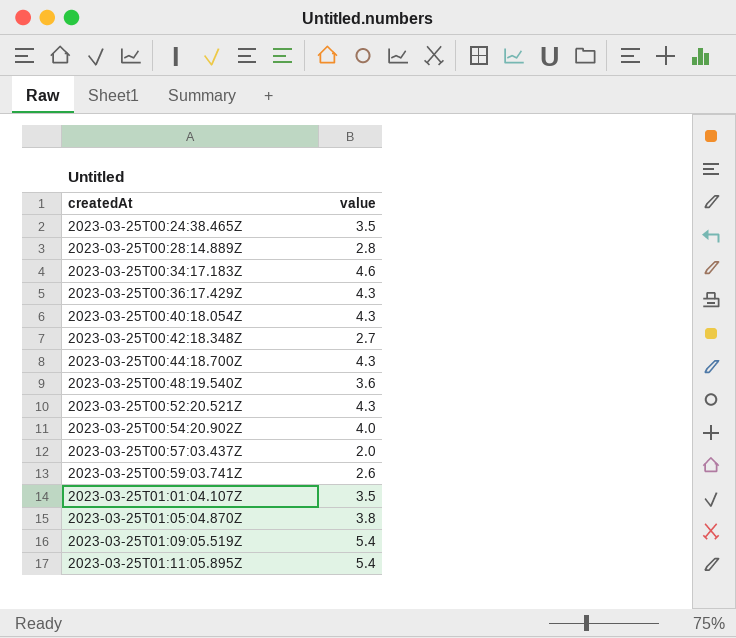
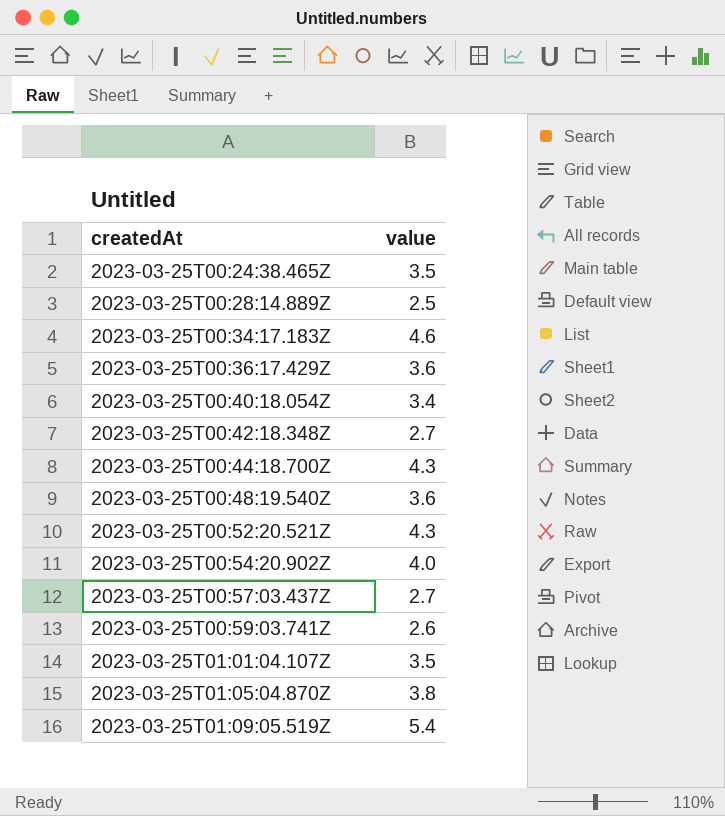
row 2023-03-25T01:11:05.895Z: 5.4 -> none
2023-03-25T00:28:14.889Z | value: 2.8 -> 2.5
2023-03-25T00:36:17.429Z | value: 4.3 -> 3.6
2023-03-25T00:40:18.054Z | value: 4.3 -> 3.4
2023-03-25T00:57:03.437Z | value: 2.0 -> 2.7

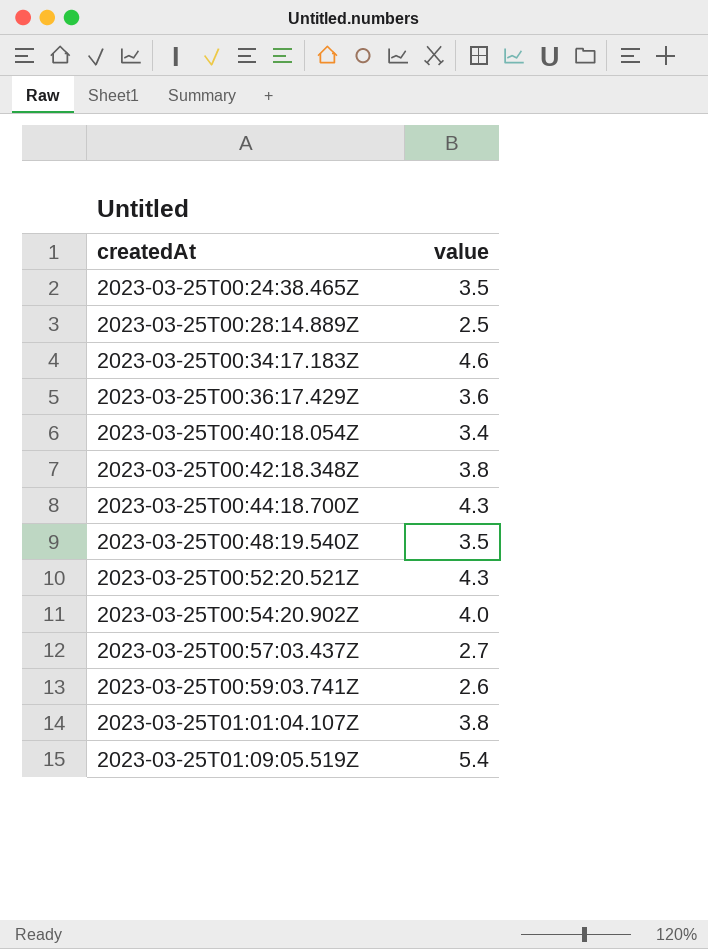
row 2023-03-25T01:05:04.870Z: 3.8 -> none
2023-03-25T00:42:18.348Z | value: 2.7 -> 3.8
2023-03-25T00:48:19.540Z | value: 3.6 -> 3.5
2023-03-25T01:01:04.107Z | value: 3.5 -> 3.8

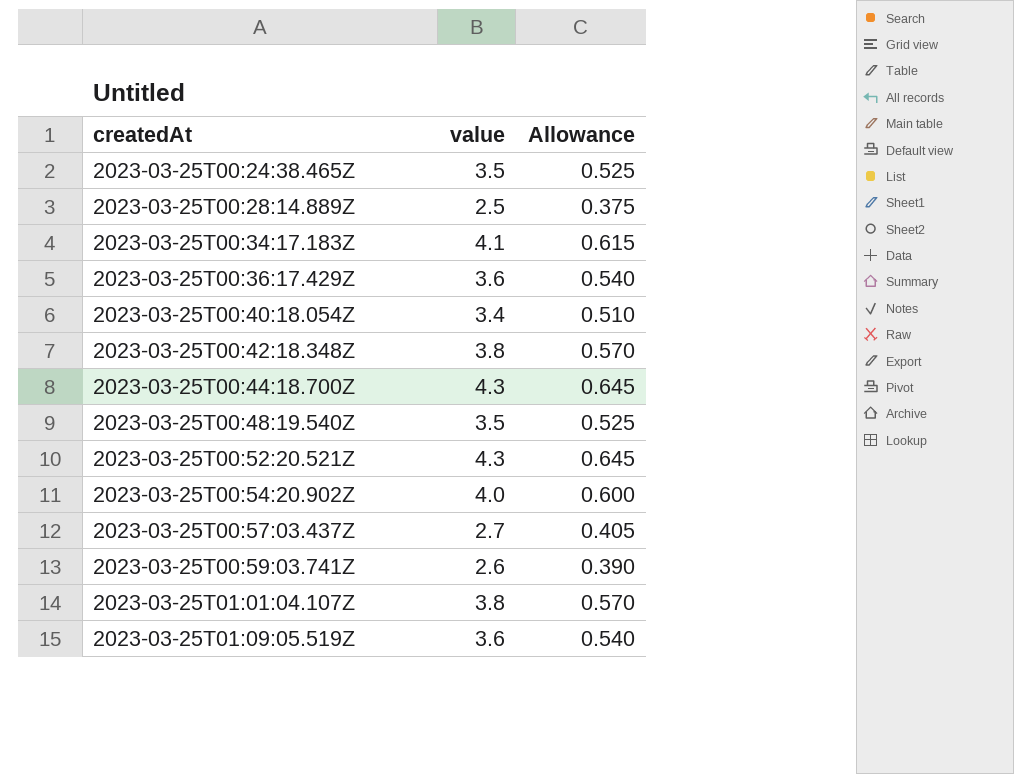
column Allowance | formula: none -> [value] * 0.15
2023-03-25T00:34:17.183Z | value: 4.6 -> 4.1
2023-03-25T01:09:05.519Z | value: 5.4 -> 3.6

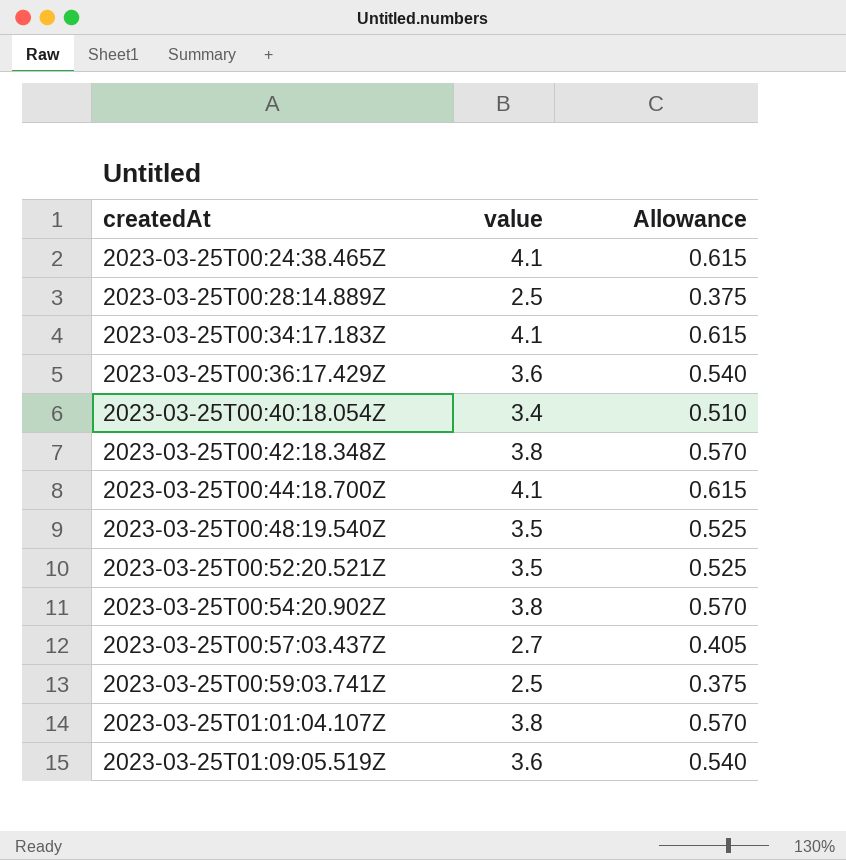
2023-03-25T00:24:38.465Z | value: 3.5 -> 4.1
2023-03-25T00:24:38.465Z | Allowance: 0.525 -> 0.615
2023-03-25T00:44:18.700Z | value: 4.3 -> 4.1
2023-03-25T00:44:18.700Z | Allowance: 0.645 -> 0.615
2023-03-25T00:52:20.521Z | value: 4.3 -> 3.5
2023-03-25T00:52:20.521Z | Allowance: 0.645 -> 0.525
2023-03-25T00:54:20.902Z | value: 4.0 -> 3.8
2023-03-25T00:54:20.902Z | Allowance: 0.600 -> 0.570
2023-03-25T00:59:03.741Z | value: 2.6 -> 2.5
2023-03-25T00:59:03.741Z | Allowance: 0.390 -> 0.375

